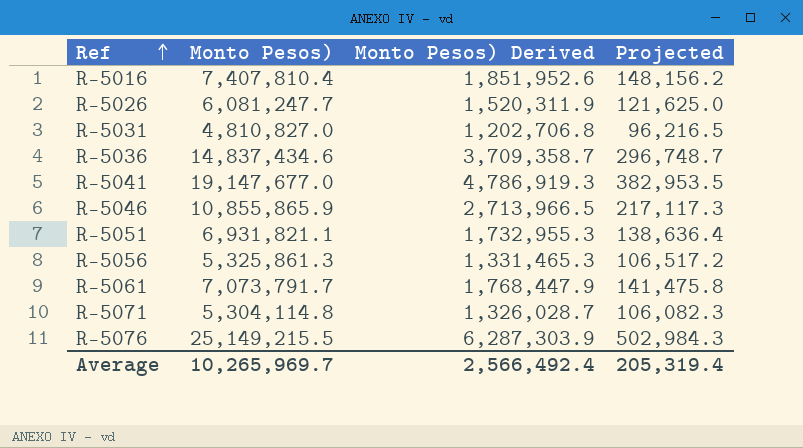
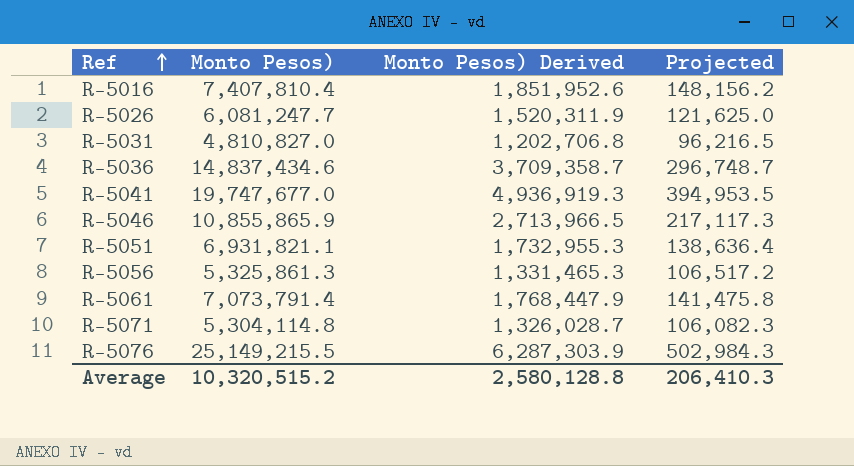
R-5041 | Monto Pesos): 19,147,677.0 -> 19,747,677.0
R-5041 | Monto Pesos) Derived: 4,786,919.3 -> 4,936,919.3
R-5041 | Projected: 382,953.5 -> 394,953.5
R-5061 | Monto Pesos): 7,073,791.7 -> 7,073,791.4
Average | Monto Pesos): 10,265,969.7 -> 10,320,515.2
Average | Monto Pesos) Derived: 2,566,492.4 -> 2,580,128.8
Average | Projected: 205,319.4 -> 206,410.3

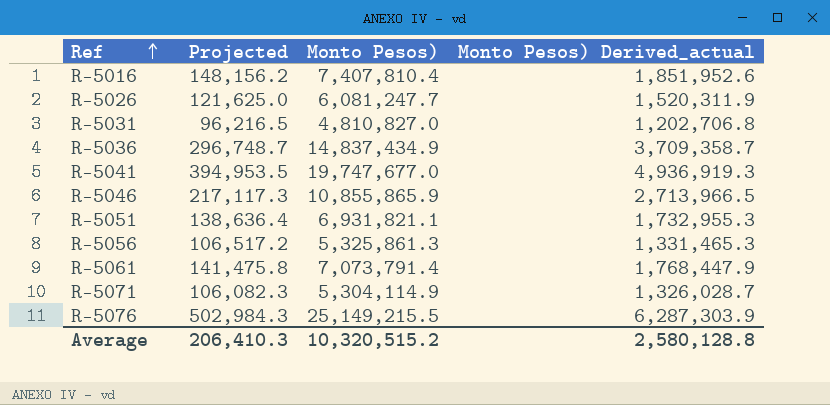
column Projected | position: 4 -> 2
column name: Monto Pesos) Derived -> Monto Pesos) Derived_actual
R-5036 | Monto Pesos): 14,837,434.6 -> 14,837,434.9
R-5071 | Monto Pesos): 5,304,114.8 -> 5,304,114.9

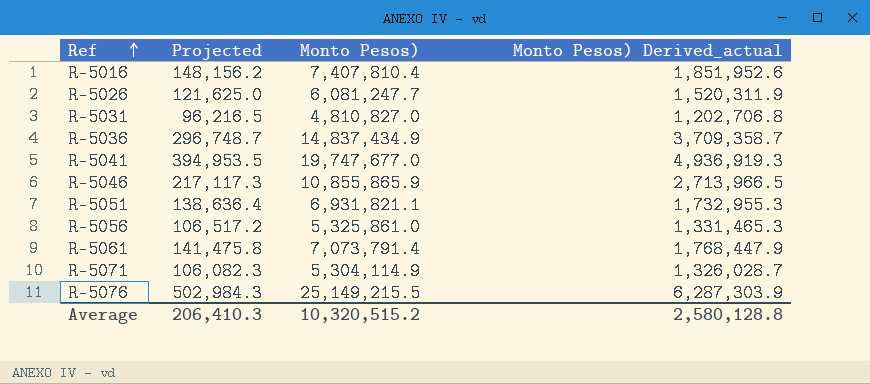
R-5056 | Monto Pesos): 5,325,861.3 -> 5,325,861.0

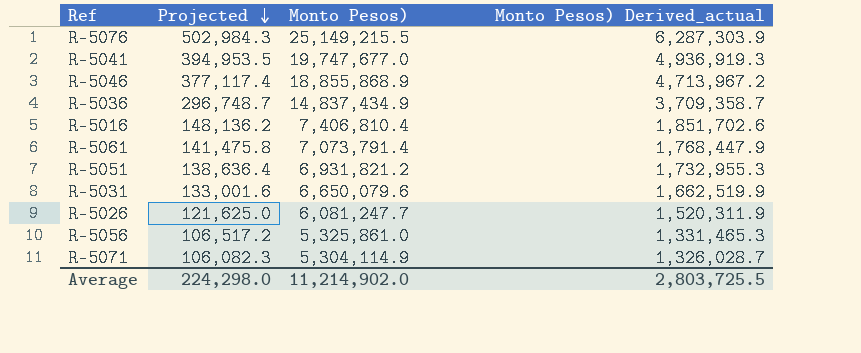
row order: Ref ascending -> Projected descending
R-5046 | Projected: 217,117.3 -> 377,117.4
R-5046 | Monto Pesos): 10,855,865.9 -> 18,855,868.9
R-5046 | Monto Pesos) Derived_actual: 2,713,966.5 -> 4,713,967.2
R-5016 | Projected: 148,156.2 -> 148,136.2
R-5016 | Monto Pesos): 7,407,810.4 -> 7,406,810.4
R-5016 | Monto Pesos) Derived_actual: 1,851,952.6 -> 1,851,702.6
R-5051 | Monto Pesos): 6,931,821.1 -> 6,931,821.2
R-5031 | Projected: 96,216.5 -> 133,001.6
R-5031 | Monto Pesos): 4,810,827.0 -> 6,650,079.6
R-5031 | Monto Pesos) Derived_actual: 1,202,706.8 -> 1,662,519.9
Average | Projected: 206,410.3 -> 224,298.0
Average | Monto Pesos): 10,320,515.2 -> 11,214,902.0
Average | Monto Pesos) Derived_actual: 2,580,128.8 -> 2,803,725.5

